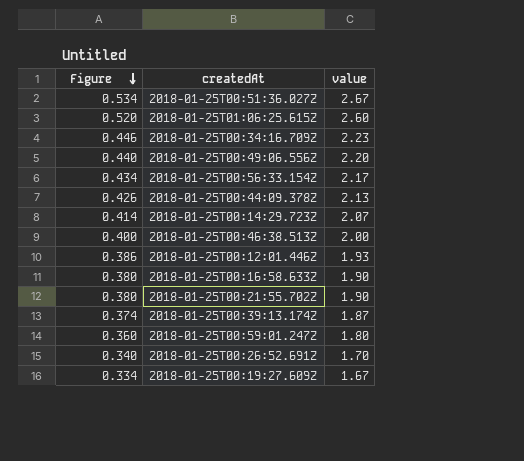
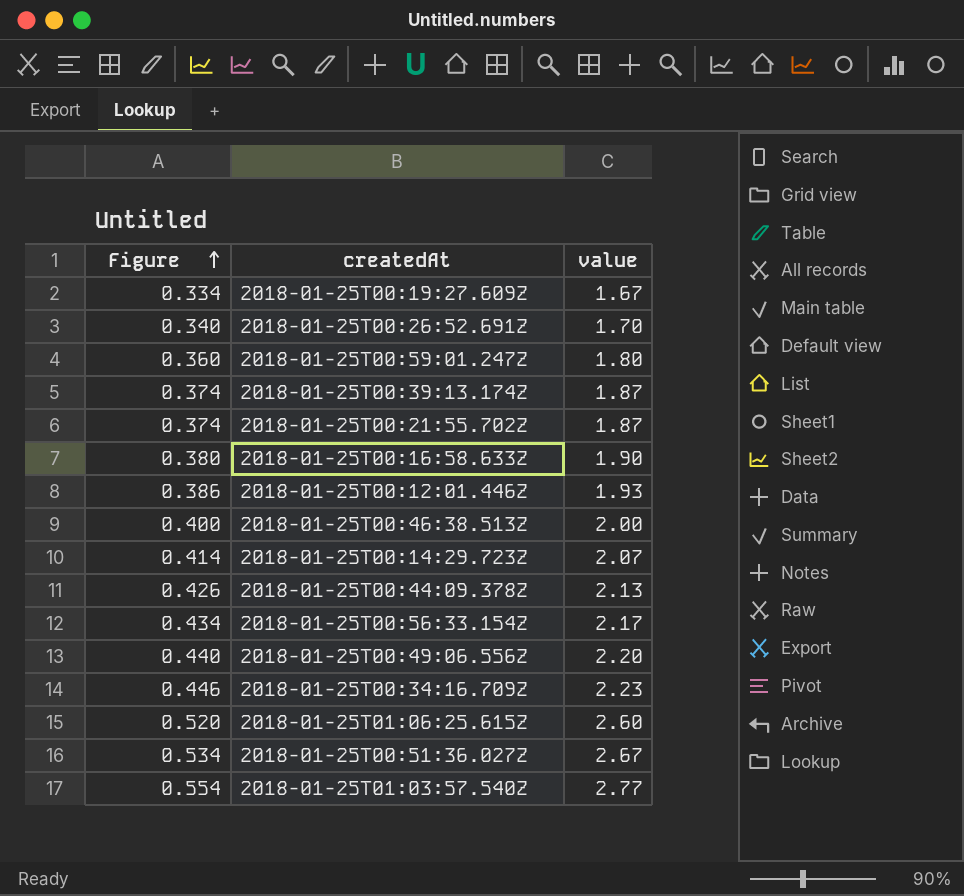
row order: Figure descending -> Figure ascending
2018-01-25T00:21:55.702Z | Figure: 0.380 -> 0.374
2018-01-25T00:21:55.702Z | value: 1.90 -> 1.87
row 2018-01-25T01:03:57.540Z: none -> 0.554 | 2.77

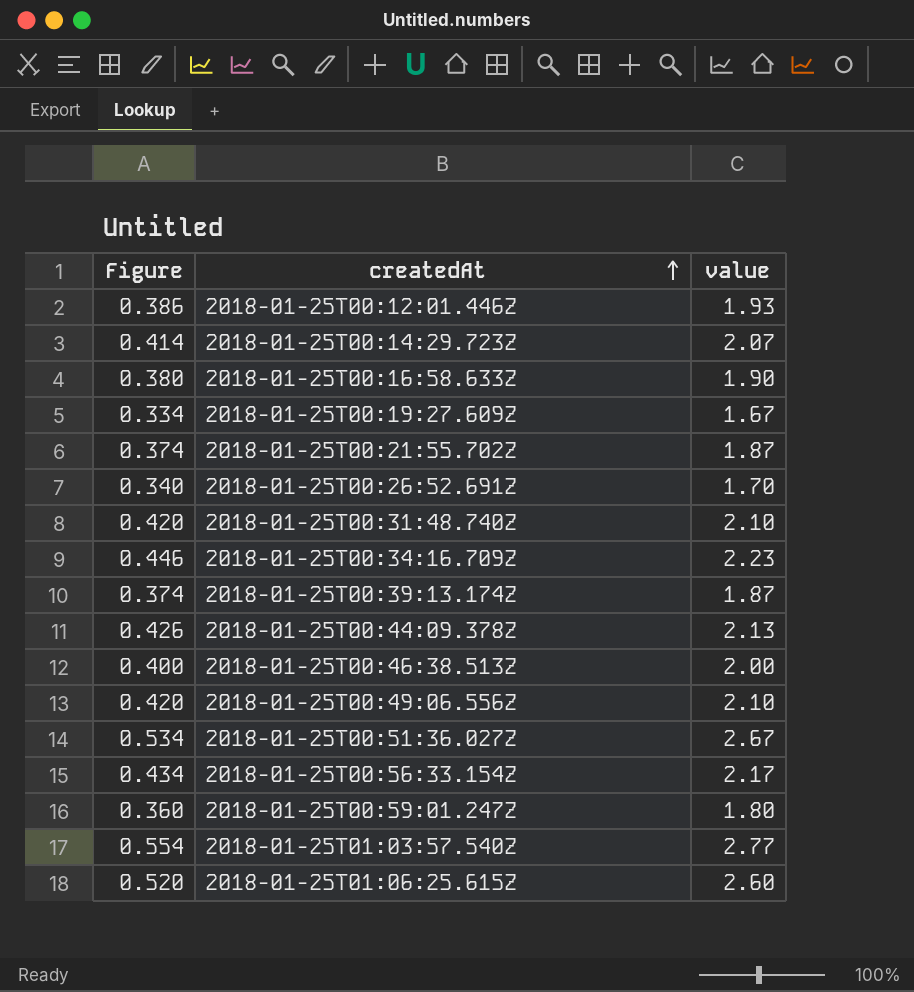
row order: Figure ascending -> createdAt ascending
row 2018-01-25T00:31:48.740Z: none -> 0.420 | 2.10
2018-01-25T00:49:06.556Z | Figure: 0.440 -> 0.420
2018-01-25T00:49:06.556Z | value: 2.20 -> 2.10

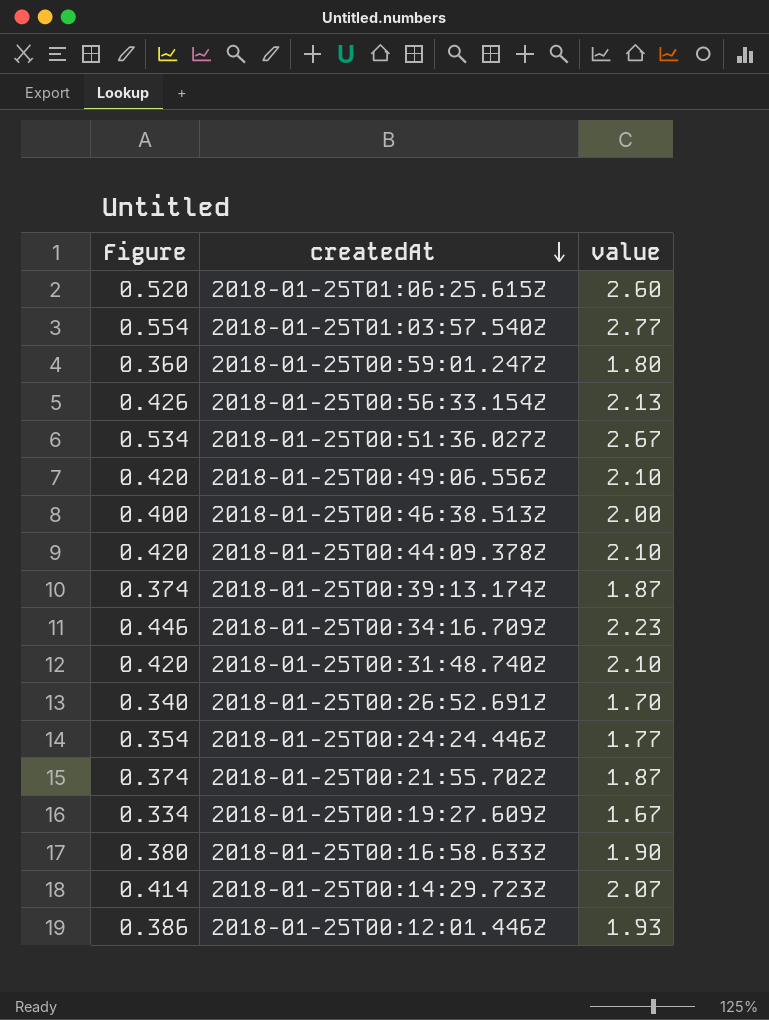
row order: createdAt ascending -> createdAt descending
2018-01-25T00:56:33.154Z | Figure: 0.434 -> 0.426
2018-01-25T00:56:33.154Z | value: 2.17 -> 2.13
2018-01-25T00:44:09.378Z | Figure: 0.426 -> 0.420
2018-01-25T00:44:09.378Z | value: 2.13 -> 2.10
row 2018-01-25T00:24:24.446Z: none -> 0.354 | 1.77

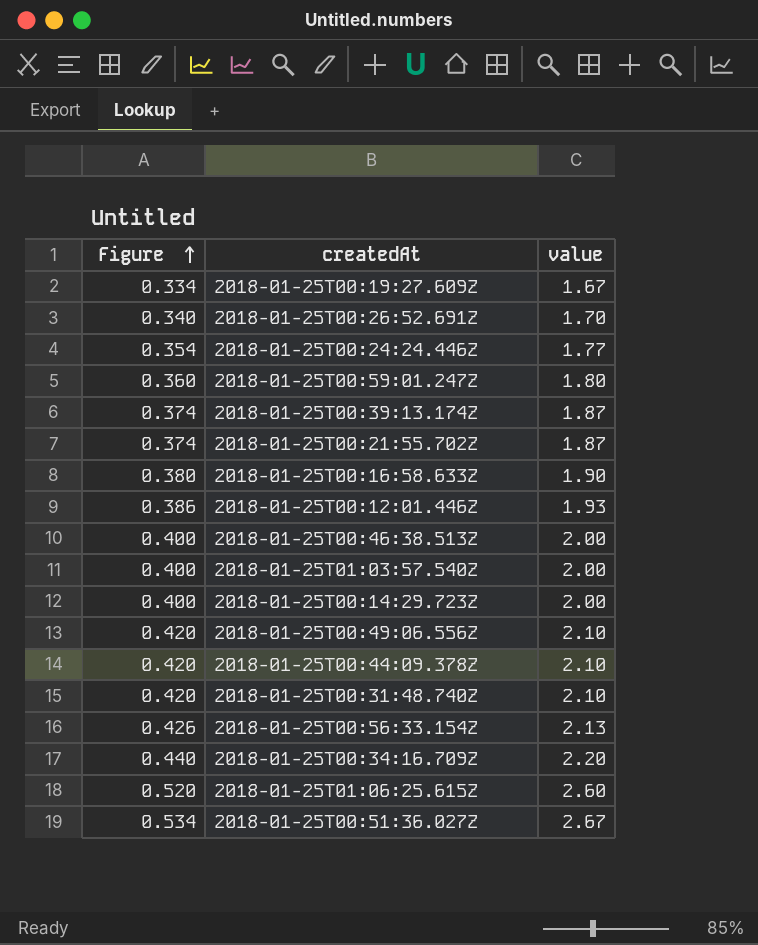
row order: createdAt descending -> Figure ascending
2018-01-25T01:03:57.540Z | Figure: 0.554 -> 0.400
2018-01-25T01:03:57.540Z | value: 2.77 -> 2.00
2018-01-25T00:14:29.723Z | Figure: 0.414 -> 0.400
2018-01-25T00:14:29.723Z | value: 2.07 -> 2.00
2018-01-25T00:34:16.709Z | Figure: 0.446 -> 0.440
2018-01-25T00:34:16.709Z | value: 2.23 -> 2.20

